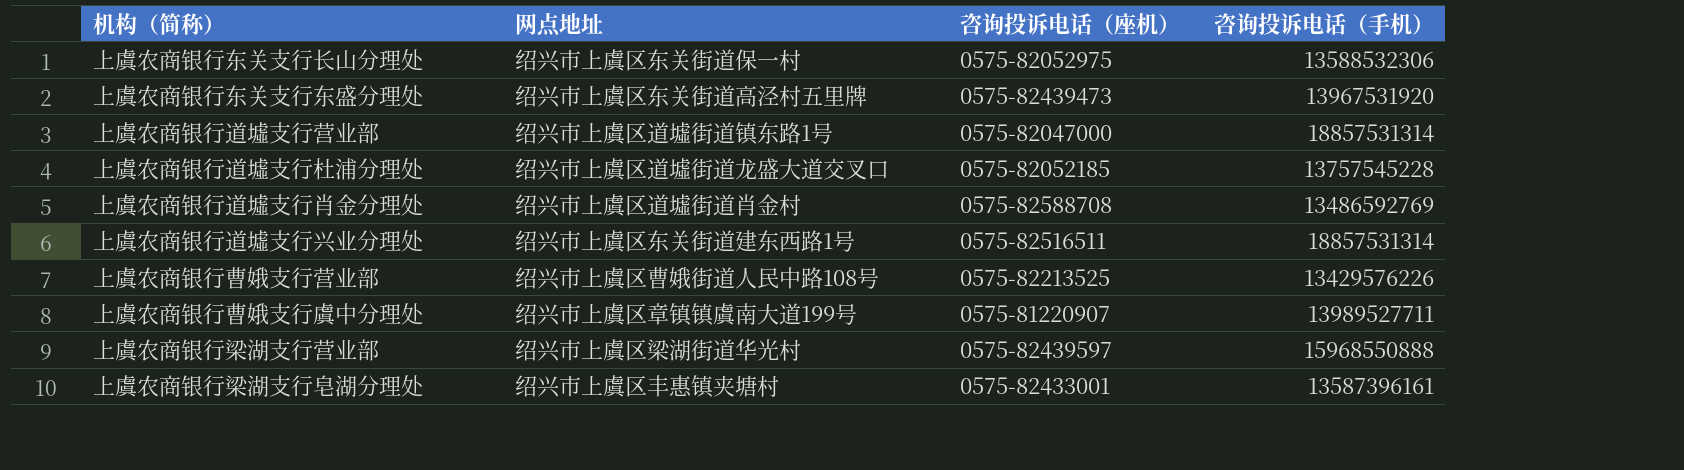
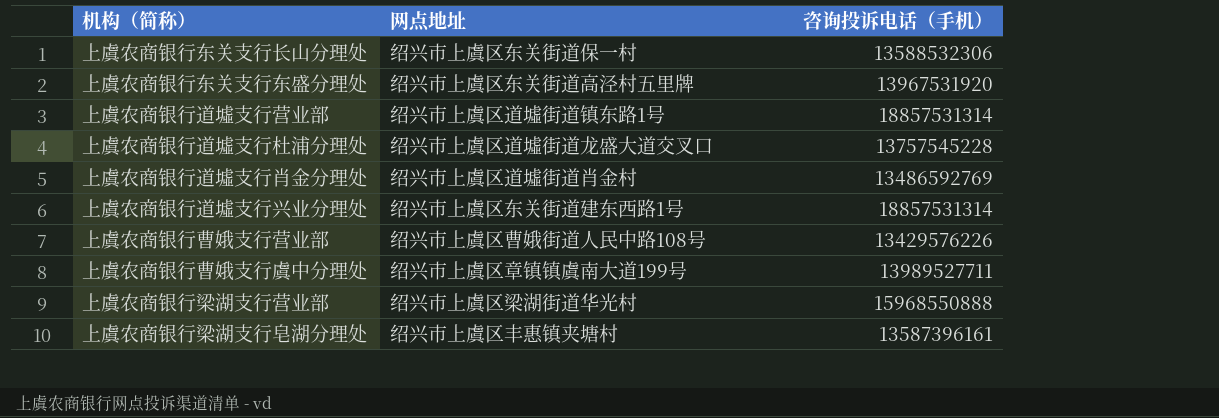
column 咨询投诉电话（座机） | position: 3 -> none

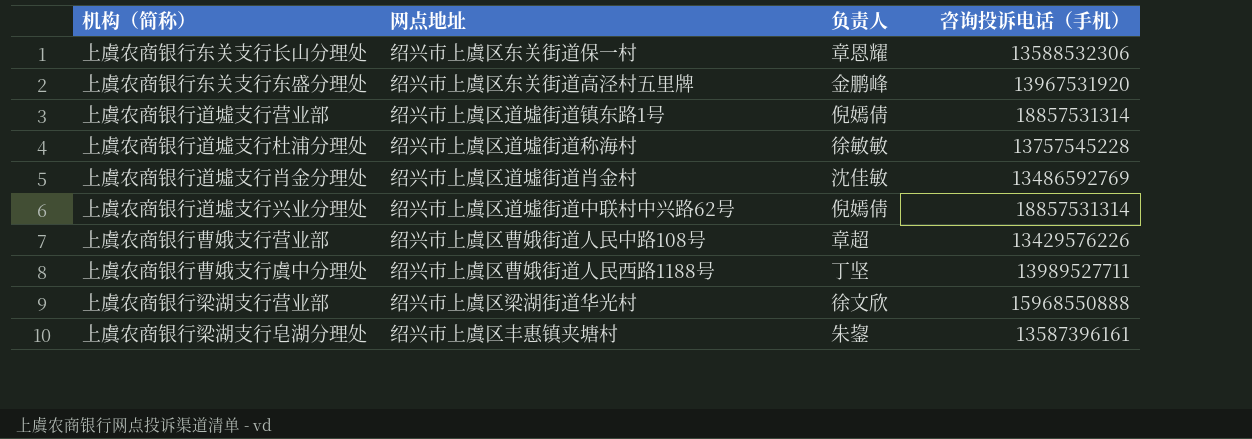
column 负责人 | position: none -> 3
上虞农商银行道墟支行杜浦分理处 | 网点地址: 绍兴市上虞区道墟街道龙盛大道交叉口 -> 绍兴市上虞区道墟街道称海村
上虞农商银行道墟支行兴业分理处 | 网点地址: 绍兴市上虞区东关街道建东西路1号 -> 绍兴市上虞区道墟街道中联村中兴路62号
上虞农商银行曹娥支行虞中分理处 | 网点地址: 绍兴市上虞区章镇镇虞南大道199号 -> 绍兴市上虞区曹娥街道人民西路1188号

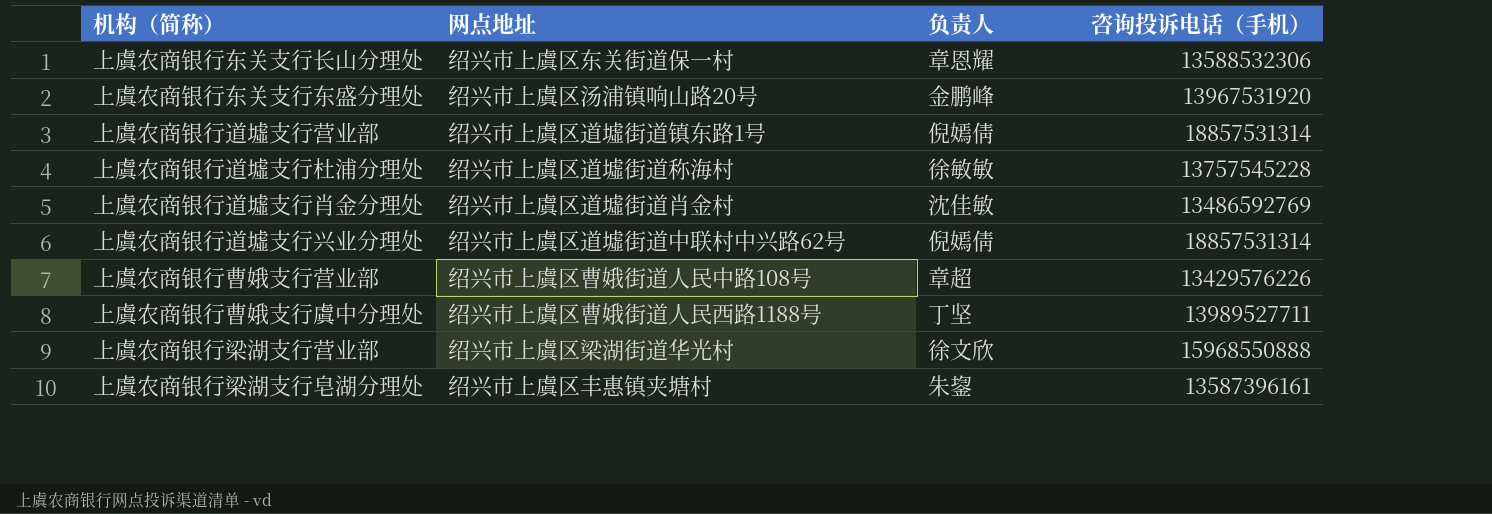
上虞农商银行东关支行东盛分理处 | 网点地址: 绍兴市上虞区东关街道高泾村五里牌 -> 绍兴市上虞区汤浦镇响山路20号

